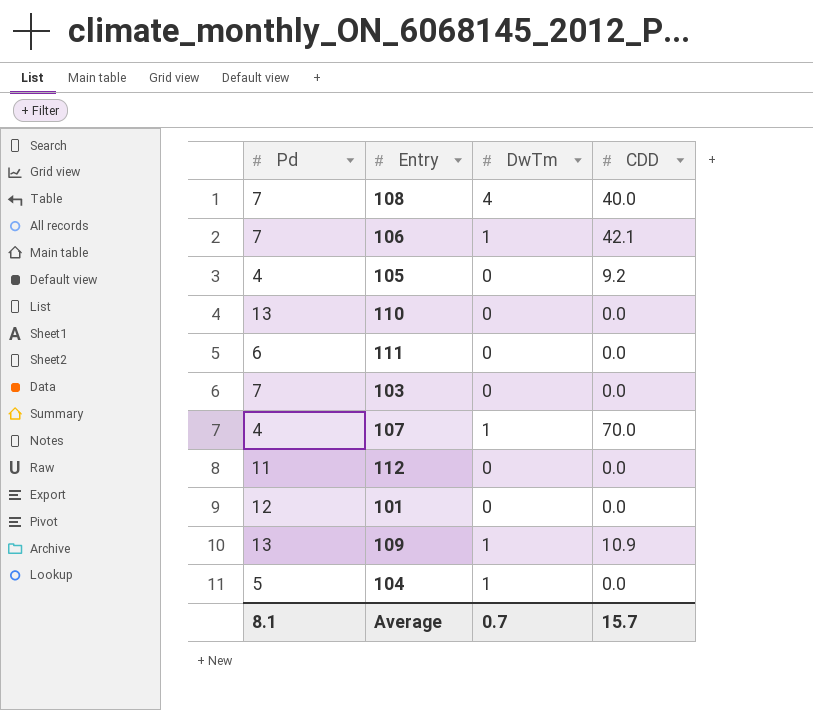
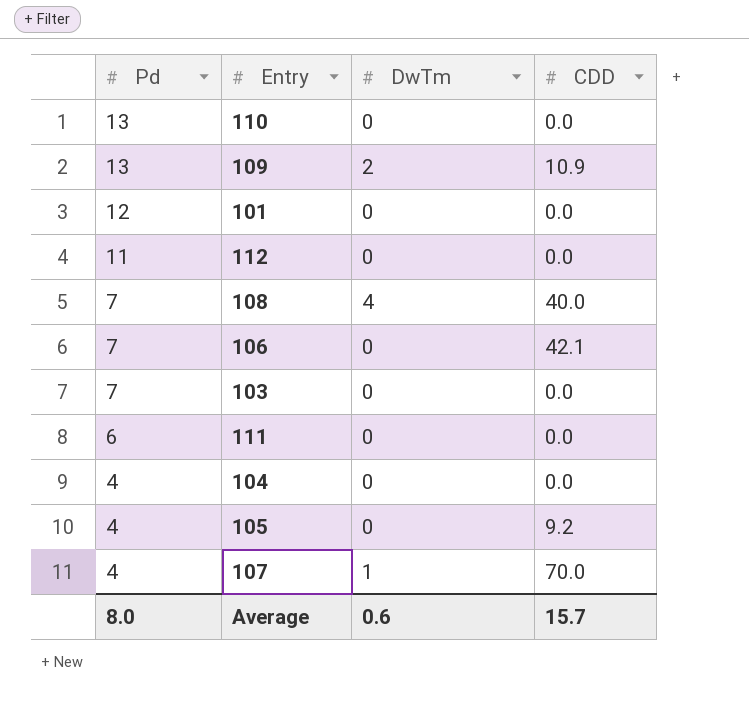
row order: none -> Pd descending
109 | DwTm: 1 -> 2
106 | DwTm: 1 -> 0
104 | Pd: 5 -> 4
104 | DwTm: 1 -> 0
Average | Pd: 8.1 -> 8.0
Average | DwTm: 0.7 -> 0.6

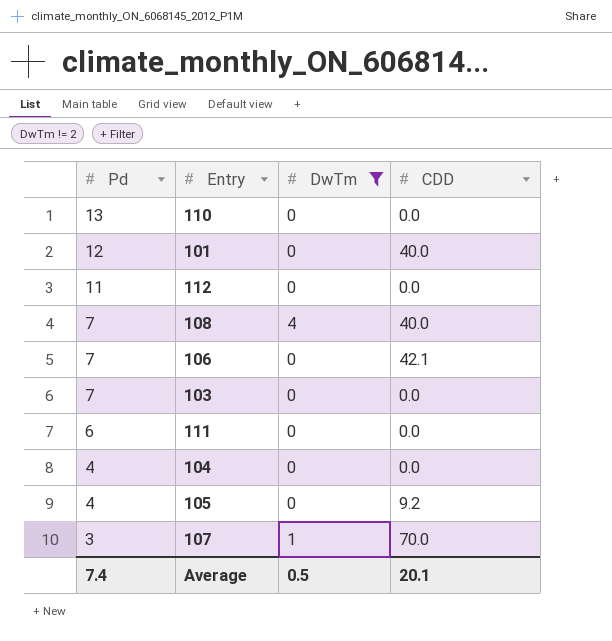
filter: none -> DwTm != 2
101 | CDD: 0.0 -> 40.0
107 | Pd: 4 -> 3
Average | Pd: 8.0 -> 7.4
Average | DwTm: 0.6 -> 0.5
Average | CDD: 15.7 -> 20.1

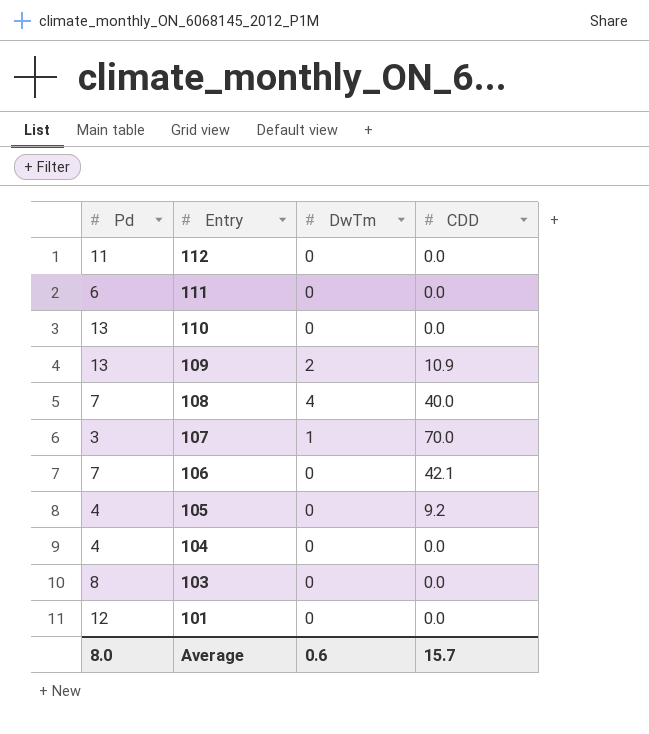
filter: DwTm != 2 -> none
row order: Pd descending -> Entry descending
103 | Pd: 7 -> 8
101 | CDD: 40.0 -> 0.0
Average | Pd: 7.4 -> 8.0
Average | DwTm: 0.5 -> 0.6
Average | CDD: 20.1 -> 15.7

